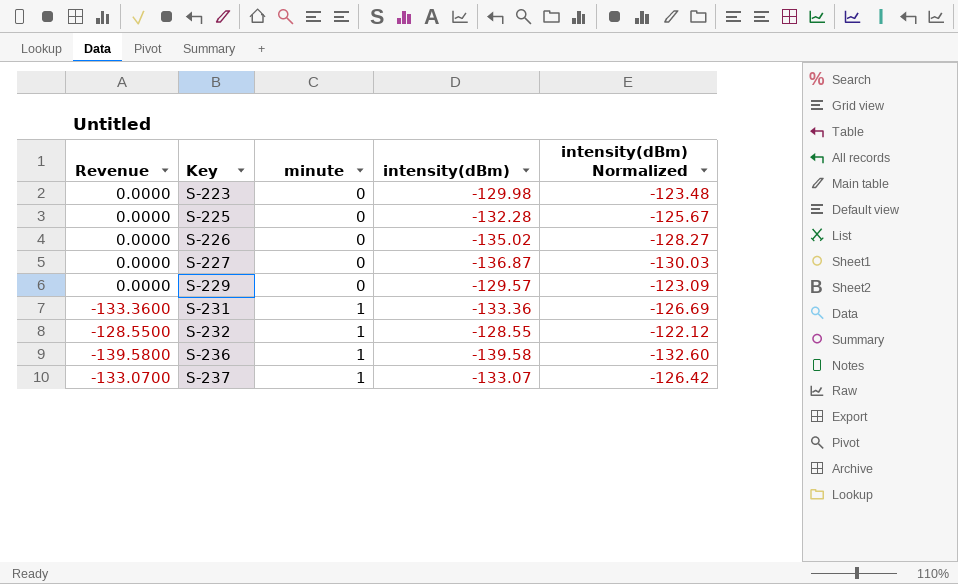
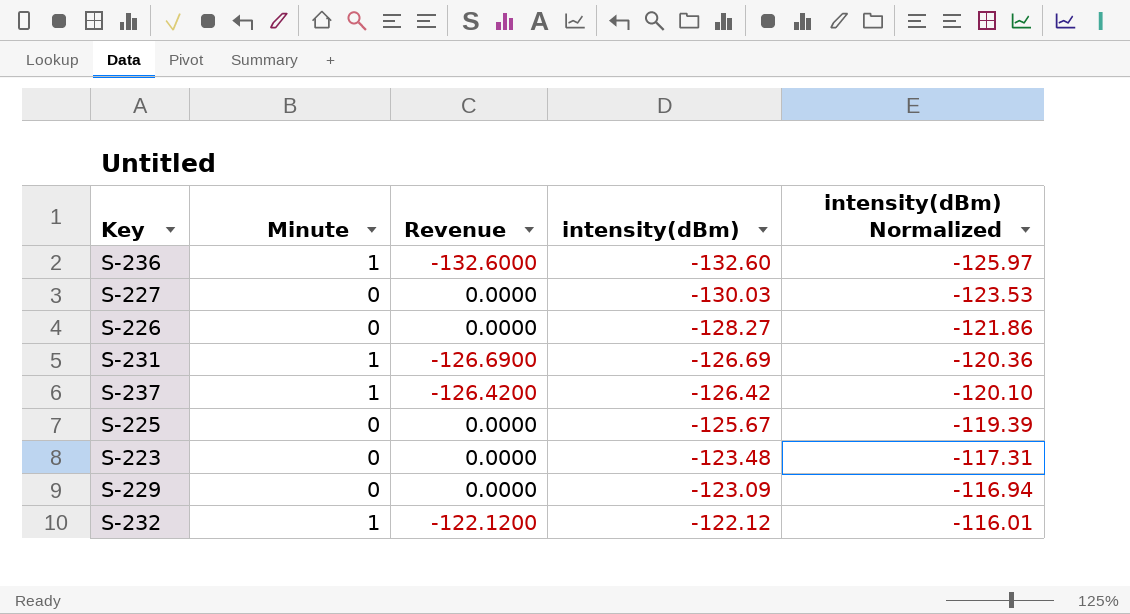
row order: Key ascending -> intensity(dBm) ascending
column name: minute -> Minute
column Revenue | position: 1 -> 3
S-236 | Revenue: -139.5800 -> -132.6000
S-236 | intensity(dBm): -139.58 -> -132.60
S-236 | intensity(dBm) Normalized: -132.60 -> -125.97
S-227 | intensity(dBm): -136.87 -> -130.03
S-227 | intensity(dBm) Normalized: -130.03 -> -123.53
S-226 | intensity(dBm): -135.02 -> -128.27
S-226 | intensity(dBm) Normalized: -128.27 -> -121.86
S-231 | Revenue: -133.3600 -> -126.6900
S-231 | intensity(dBm): -133.36 -> -126.69
S-231 | intensity(dBm) Normalized: -126.69 -> -120.36
S-237 | Revenue: -133.0700 -> -126.4200
S-237 | intensity(dBm): -133.07 -> -126.42
S-237 | intensity(dBm) Normalized: -126.42 -> -120.10
S-225 | intensity(dBm): -132.28 -> -125.67
S-225 | intensity(dBm) Normalized: -125.67 -> -119.39
S-223 | intensity(dBm): -129.98 -> -123.48
S-223 | intensity(dBm) Normalized: -123.48 -> -117.31
S-229 | intensity(dBm): -129.57 -> -123.09
S-229 | intensity(dBm) Normalized: -123.09 -> -116.94
S-232 | Revenue: -128.5500 -> -122.1200
S-232 | intensity(dBm): -128.55 -> -122.12
S-232 | intensity(dBm) Normalized: -122.12 -> -116.01

